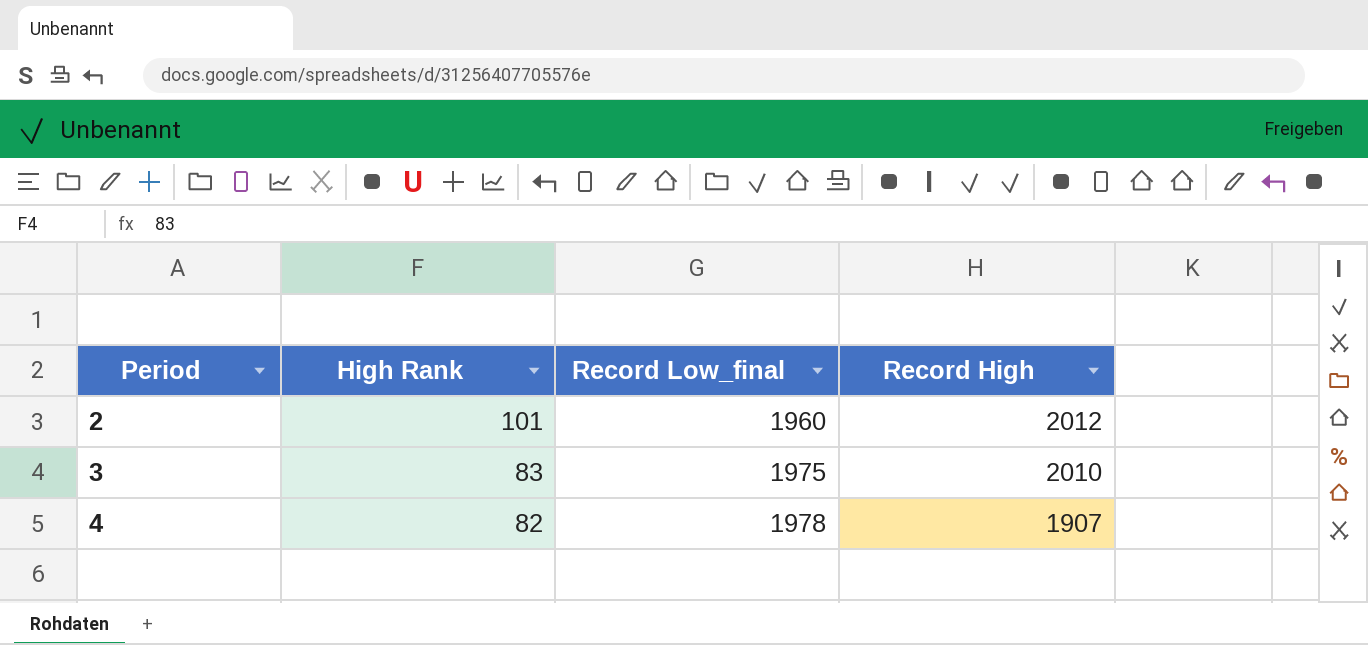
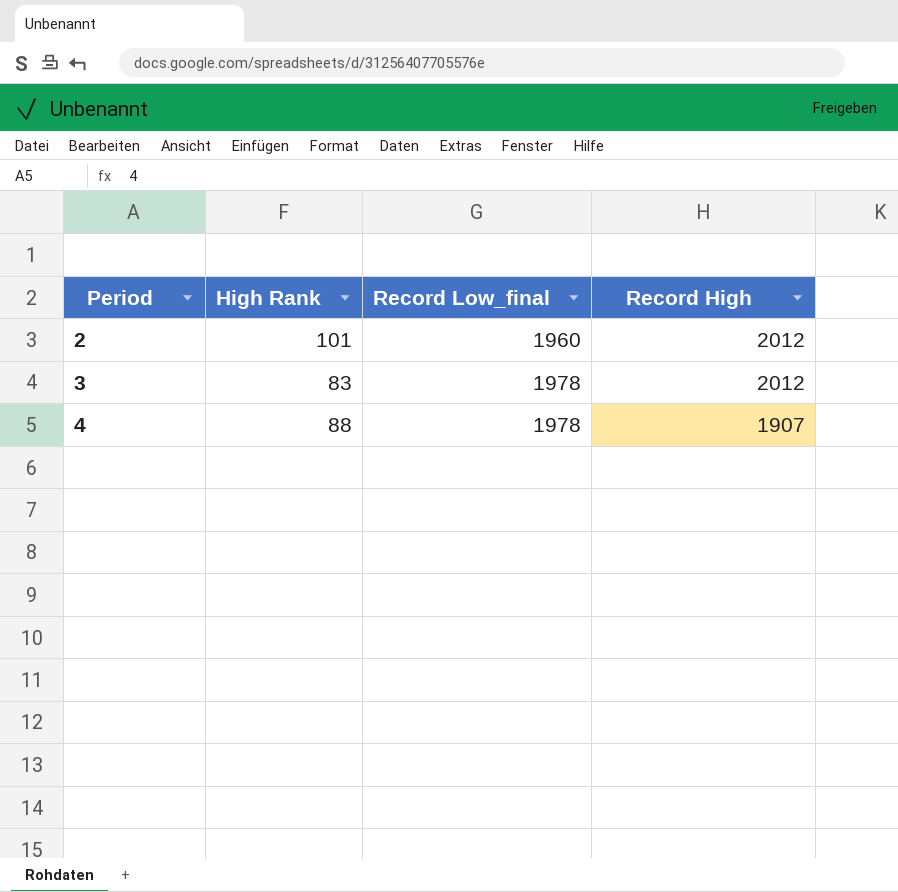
3 | Record Low_final: 1975 -> 1978
3 | Record High: 2010 -> 2012
4 | High Rank: 82 -> 88

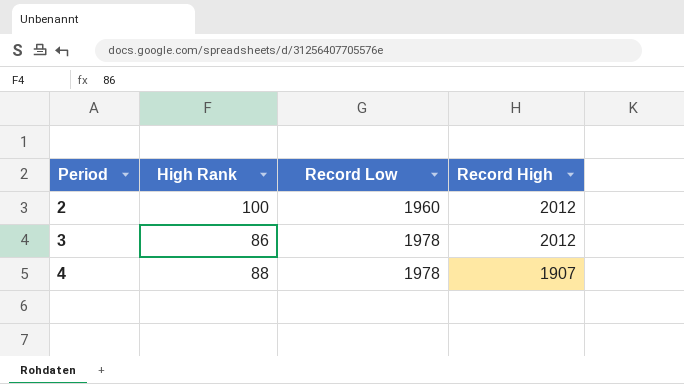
column name: Record Low_final -> Record Low
2 | High Rank: 101 -> 100
3 | High Rank: 83 -> 86

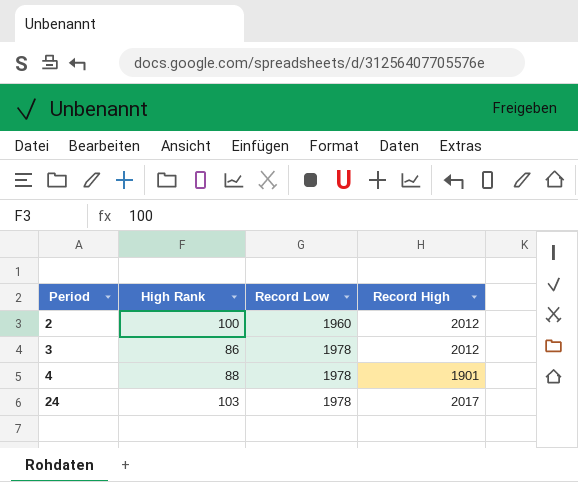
4 | Record High: 1907 -> 1901
row 24: none -> 103 | 1978 | 2017

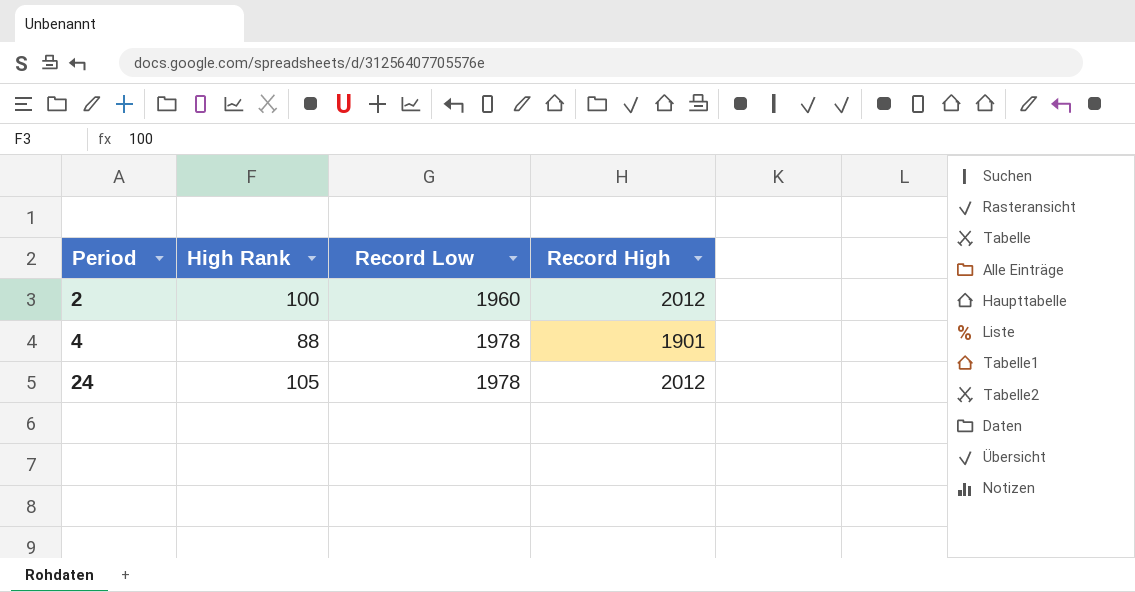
row 3: 86 | 1978 | 2012 -> none
24 | High Rank: 103 -> 105
24 | Record High: 2017 -> 2012

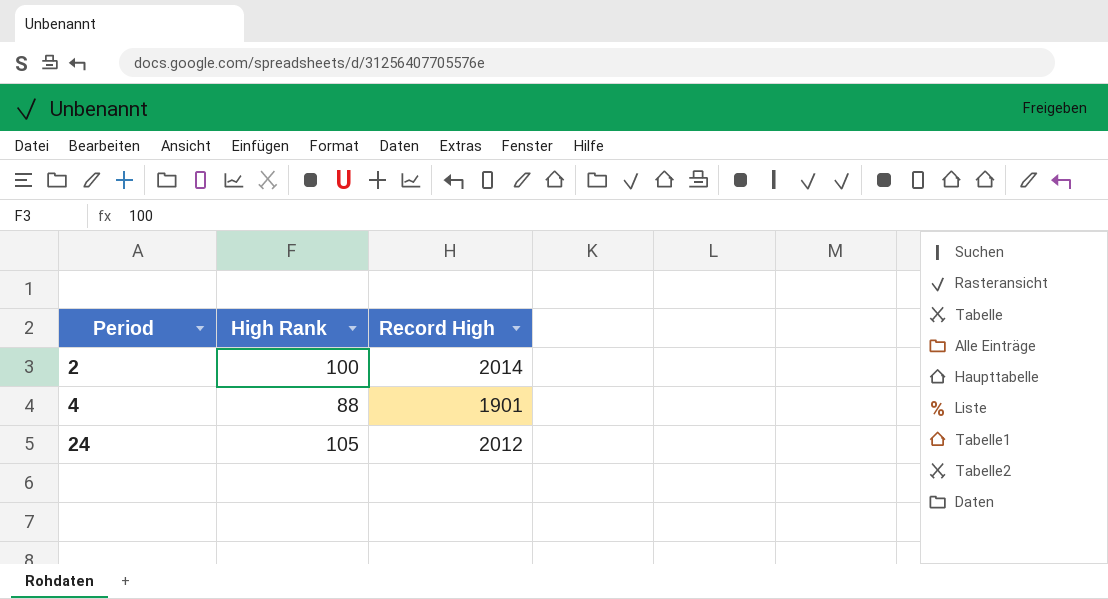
column Record Low | position: 3 -> none
2 | Record High: 2012 -> 2014

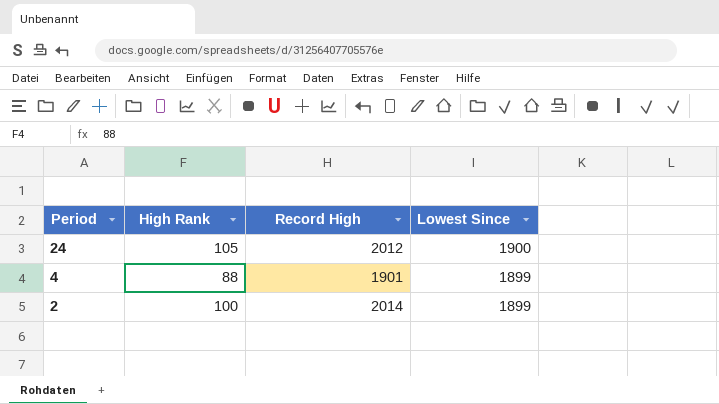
row order: Period ascending -> Period descending
column Lowest Since | position: none -> 4

